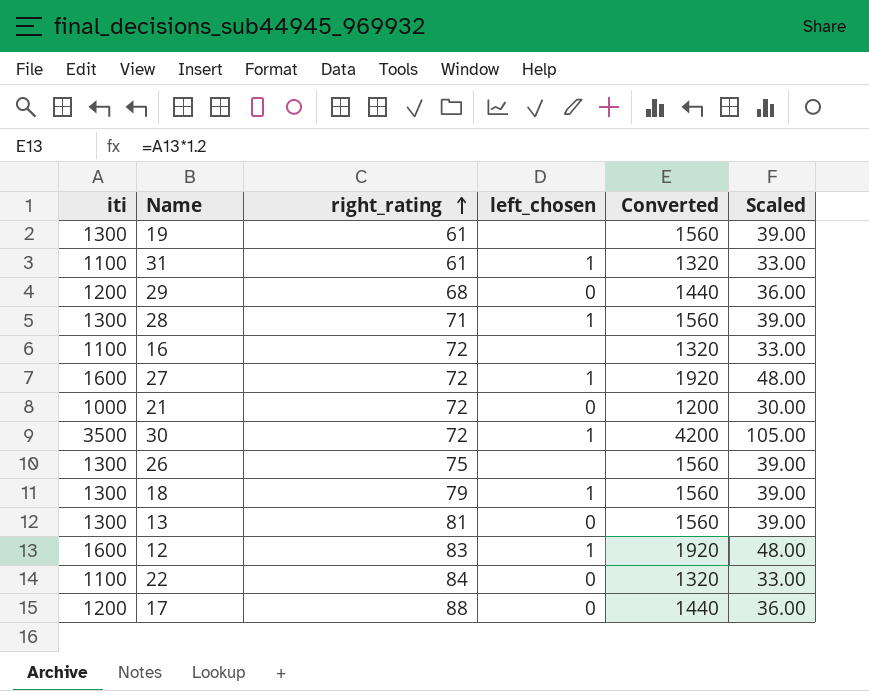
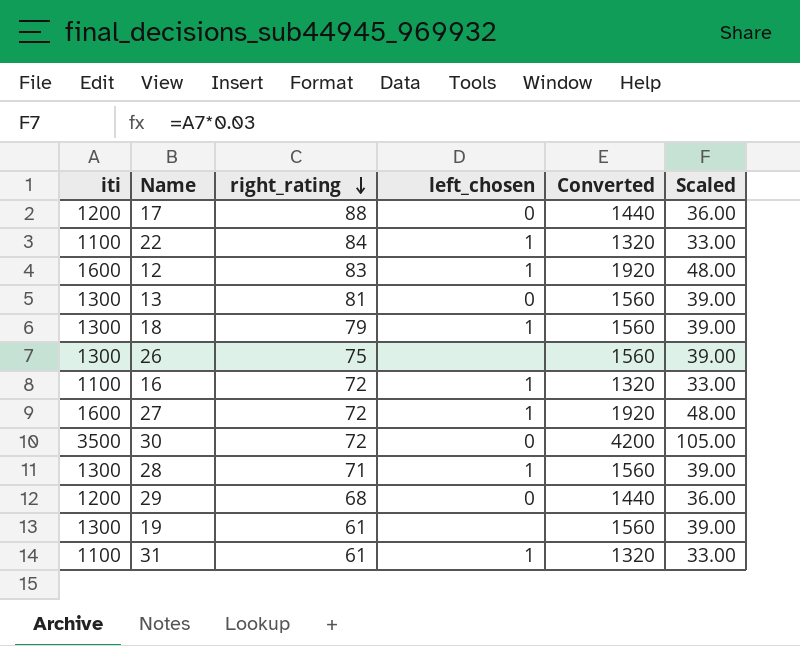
row order: right_rating ascending -> right_rating descending
row 21: 1000 | 72 | 0 | 1200 | 30.00 -> none
22 | left_chosen: 0 -> 1
16 | left_chosen: none -> 1
30 | left_chosen: 1 -> 0

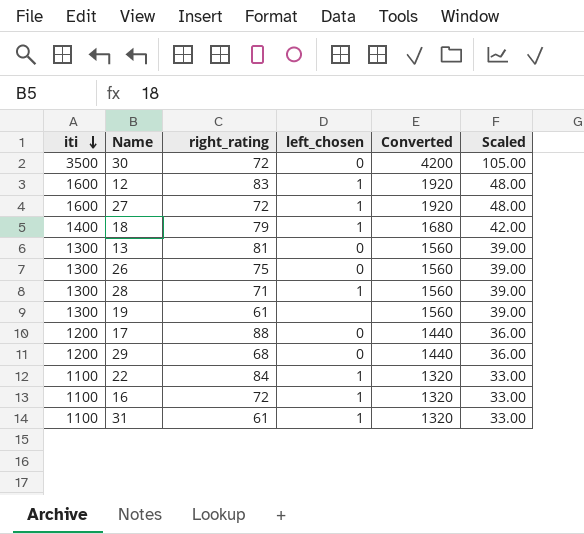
row order: right_rating descending -> iti descending
18 | iti: 1300 -> 1400
18 | Converted: 1560 -> 1680
18 | Scaled: 39.00 -> 42.00
26 | left_chosen: none -> 0

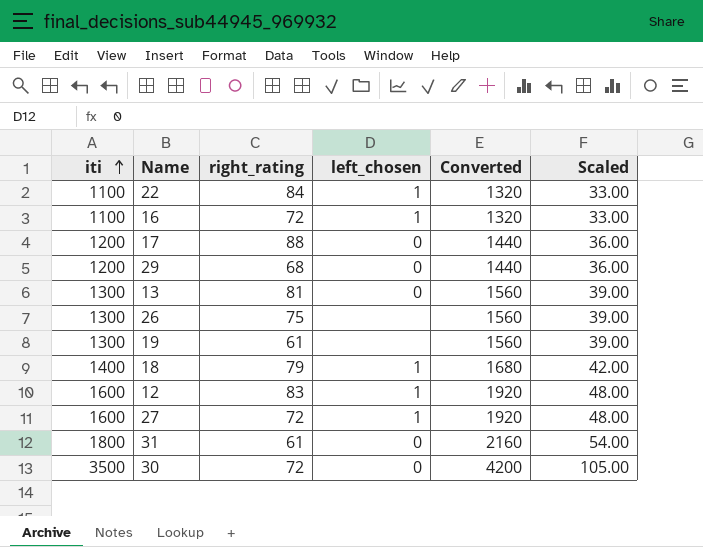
row order: iti descending -> iti ascending
row 28: 1300 | 71 | 1 | 1560 | 39.00 -> none
26 | left_chosen: 0 -> none
31 | iti: 1100 -> 1800
31 | left_chosen: 1 -> 0
31 | Converted: 1320 -> 2160
31 | Scaled: 33.00 -> 54.00

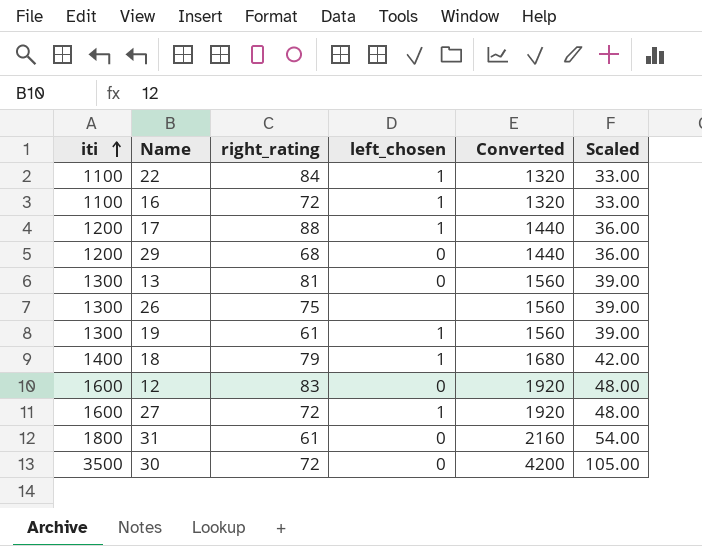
17 | left_chosen: 0 -> 1
19 | left_chosen: none -> 1
12 | left_chosen: 1 -> 0

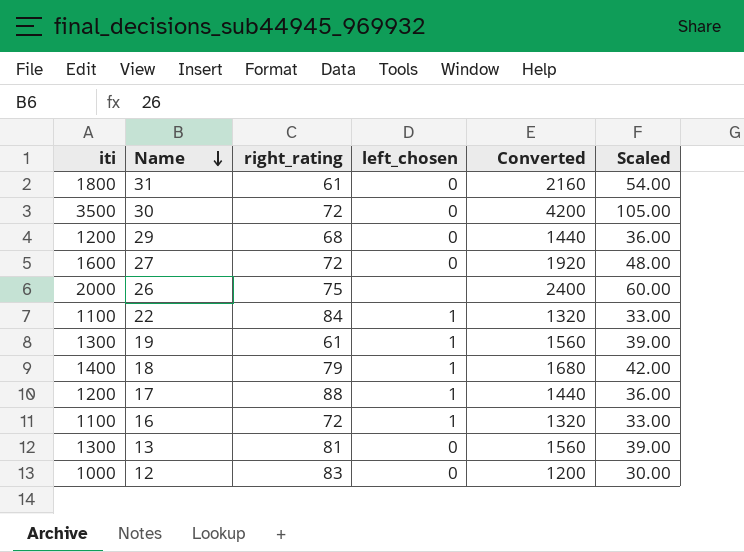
row order: iti ascending -> Name descending
27 | left_chosen: 1 -> 0
26 | iti: 1300 -> 2000
26 | Converted: 1560 -> 2400
26 | Scaled: 39.00 -> 60.00
12 | iti: 1600 -> 1000
12 | Converted: 1920 -> 1200
12 | Scaled: 48.00 -> 30.00

